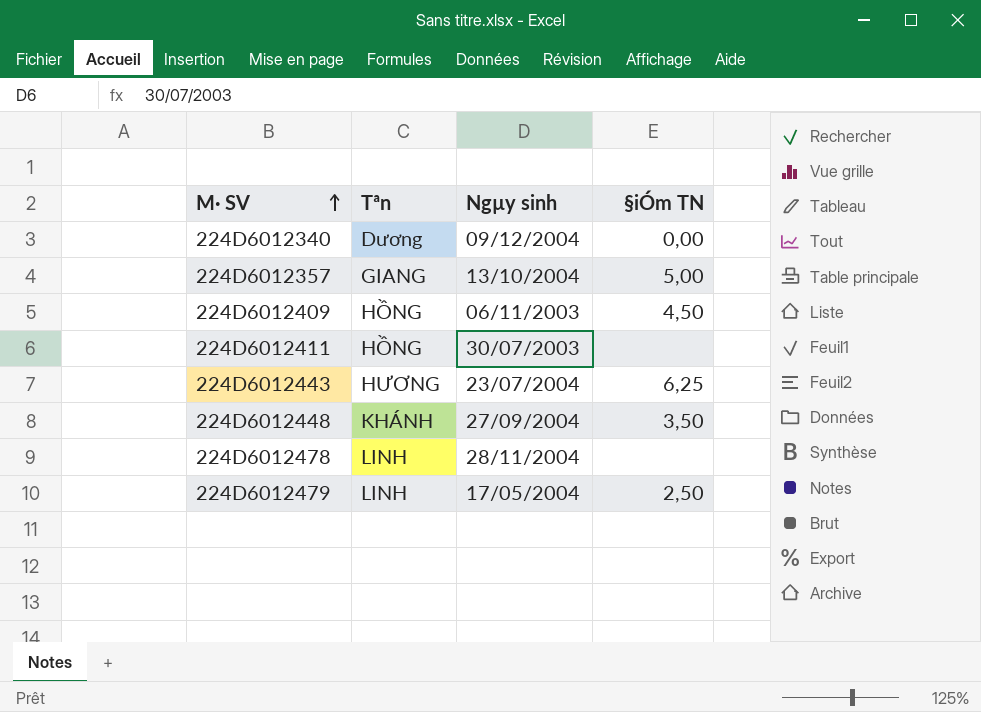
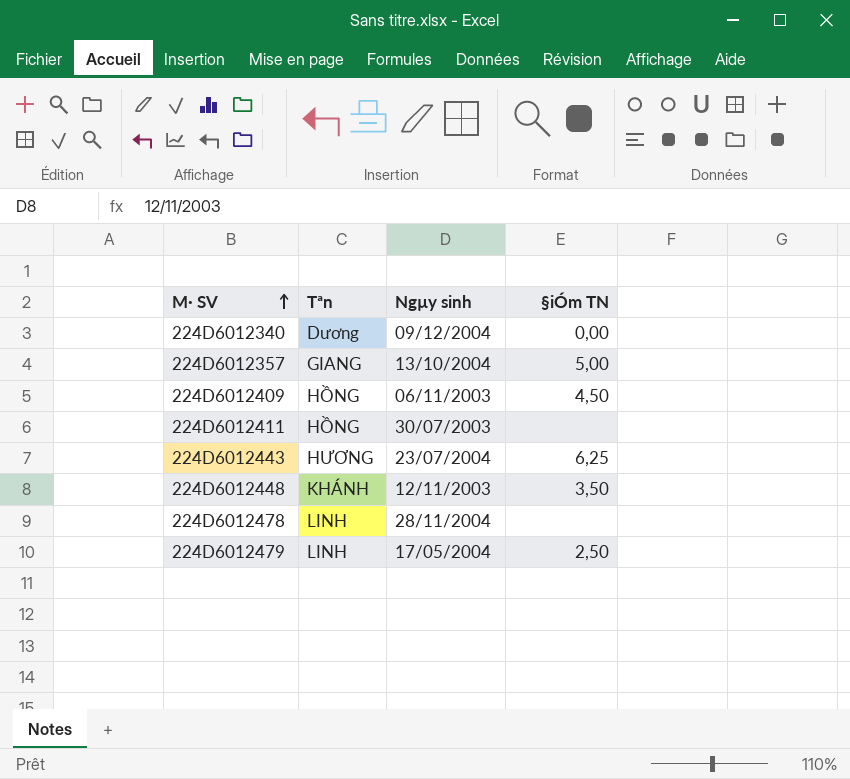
224D6012448 | Ngµy sinh: 27/09/2004 -> 12/11/2003

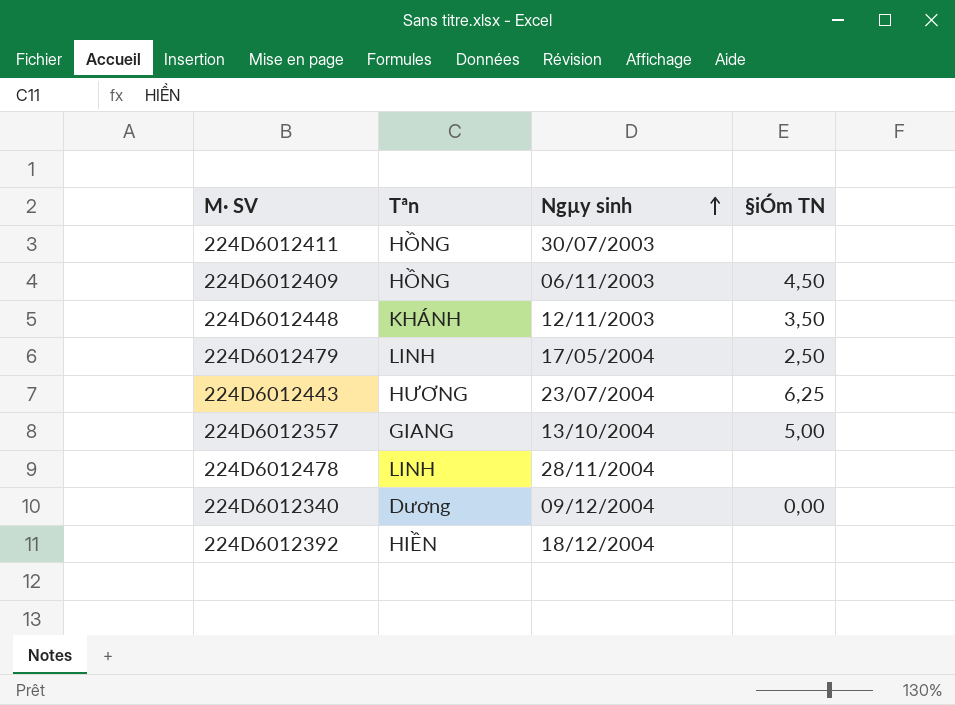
row order: M· SV ascending -> Ngµy sinh ascending
row 224D6012392: none -> HIỀN | 18/12/2004 | none

